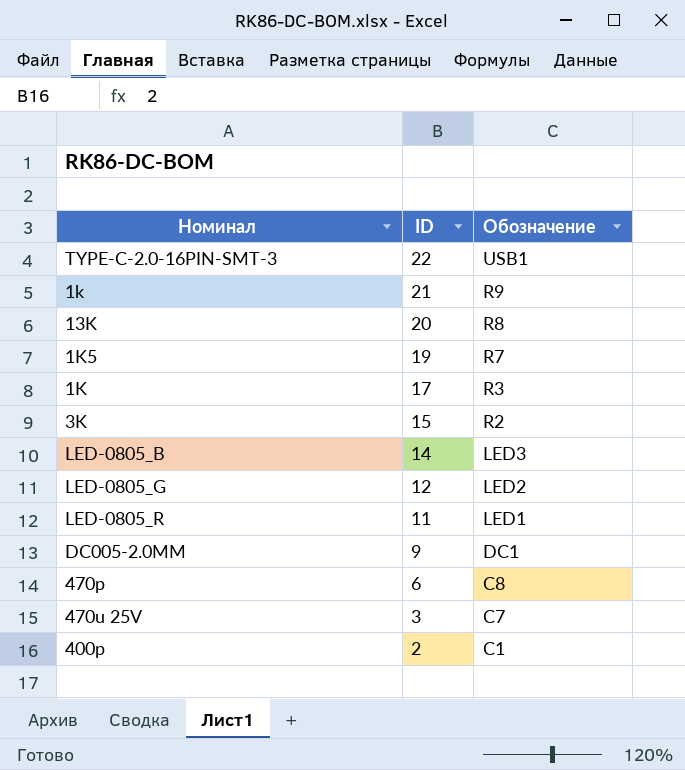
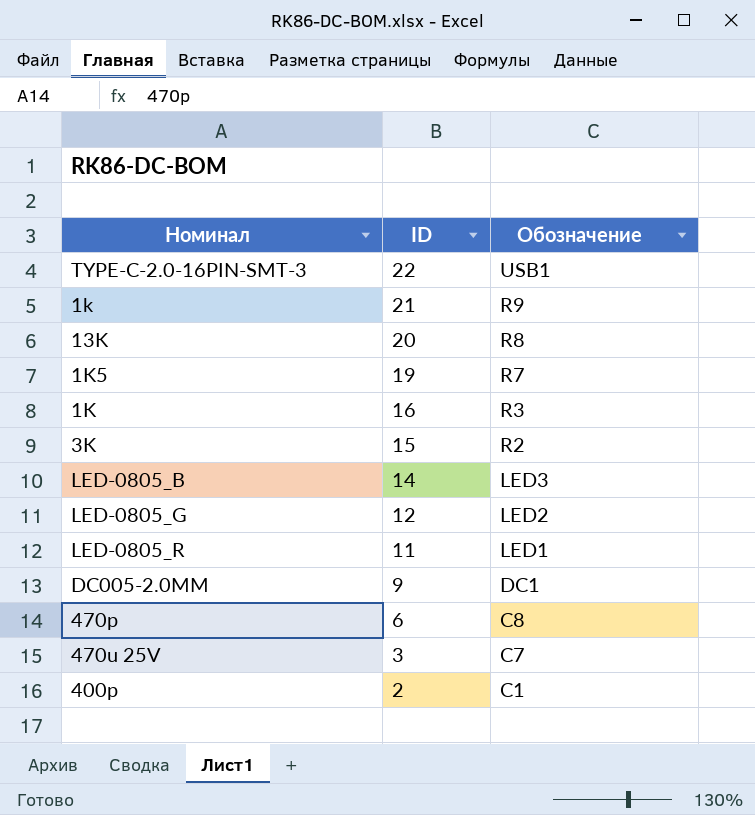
1K | ID: 17 -> 16

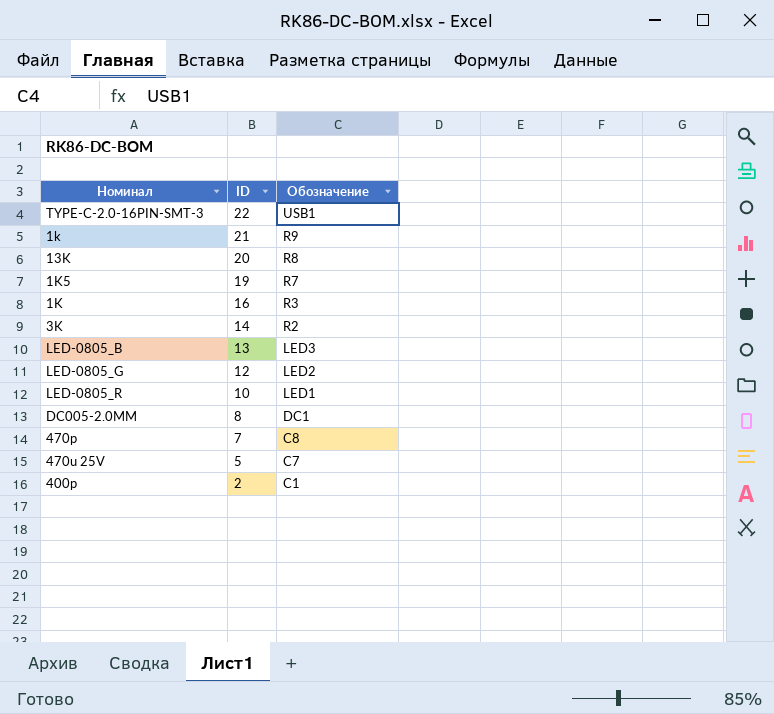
3K | ID: 15 -> 14
LED-0805_B | ID: 14 -> 13
LED-0805_R | ID: 11 -> 10
DC005-2.0MM | ID: 9 -> 8
470p | ID: 6 -> 7
470u 25V | ID: 3 -> 5

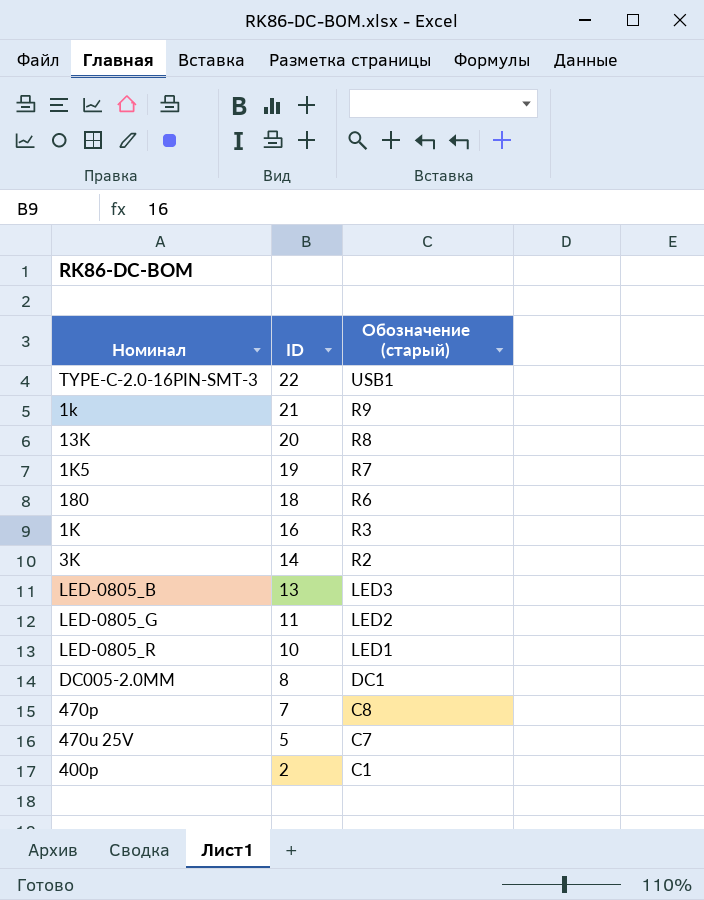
column name: Обозначение -> Обозначение (старый)
row 180: none -> 18 | R6
LED-0805_G | ID: 12 -> 11

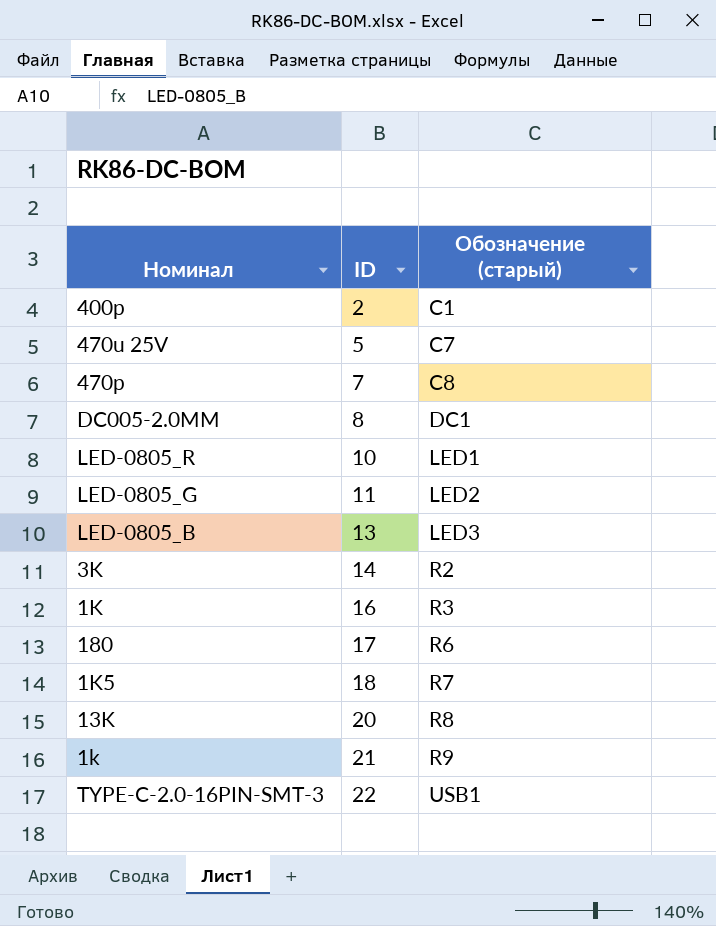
row order: ID descending -> ID ascending
180 | ID: 18 -> 17
1K5 | ID: 19 -> 18

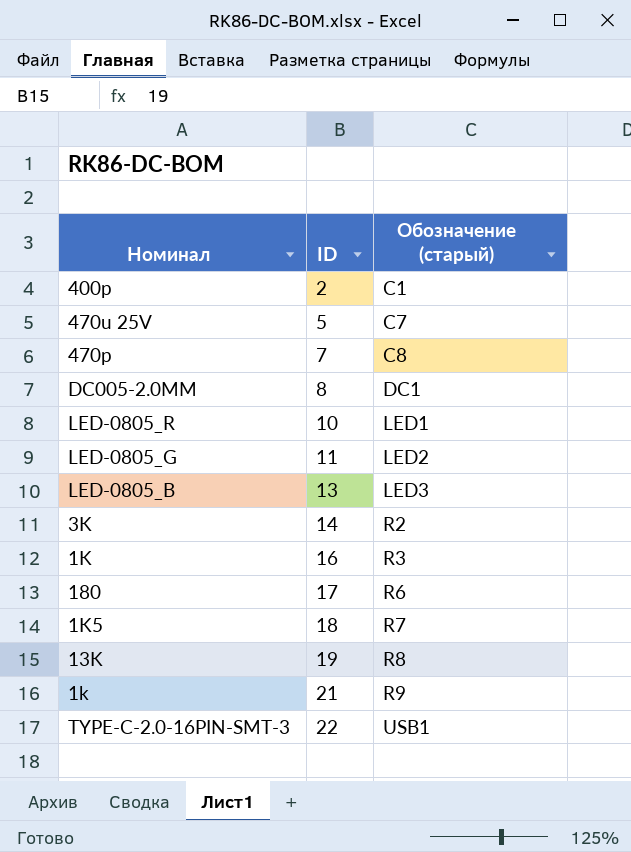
13K | ID: 20 -> 19

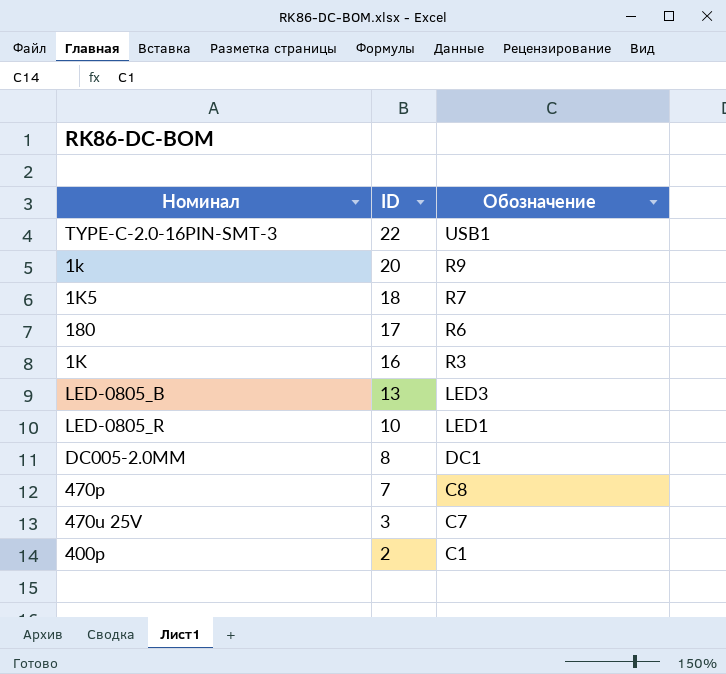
row order: ID ascending -> ID descending
column name: Обозначение (старый) -> Обозначение
row LED-0805_G: 11 | LED2 -> none
row 3K: 14 | R2 -> none
row 13K: 19 | R8 -> none
1k | ID: 21 -> 20
470u 25V | ID: 5 -> 3

